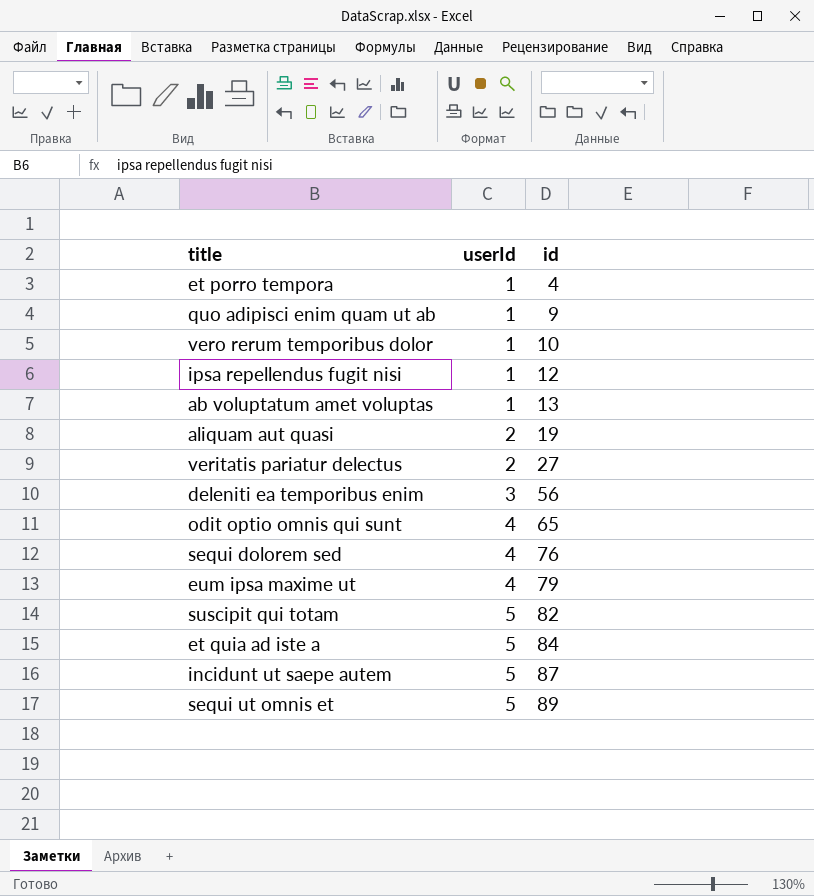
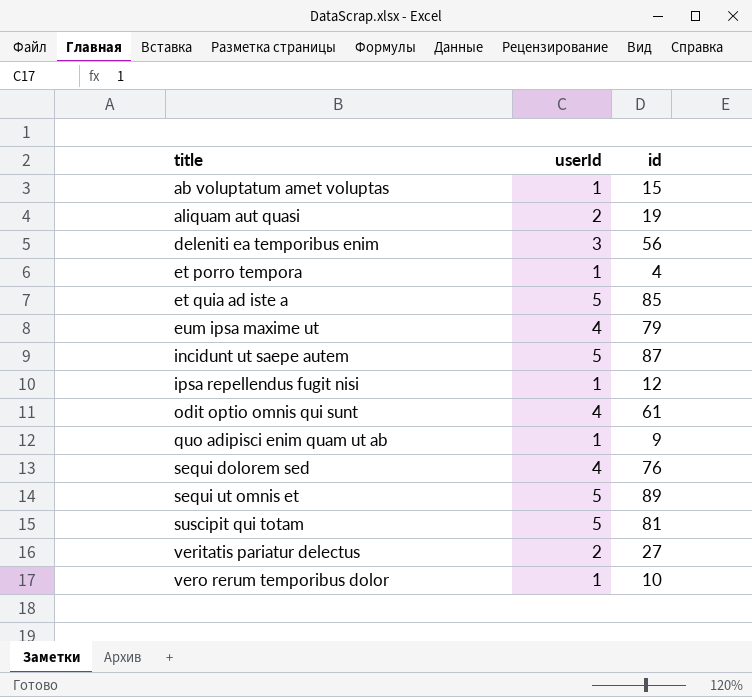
row order: userId ascending -> title ascending
ab voluptatum amet voluptas | id: 13 -> 15
et quia ad iste a | id: 84 -> 85
odit optio omnis qui sunt | id: 65 -> 61
suscipit qui totam | id: 82 -> 81

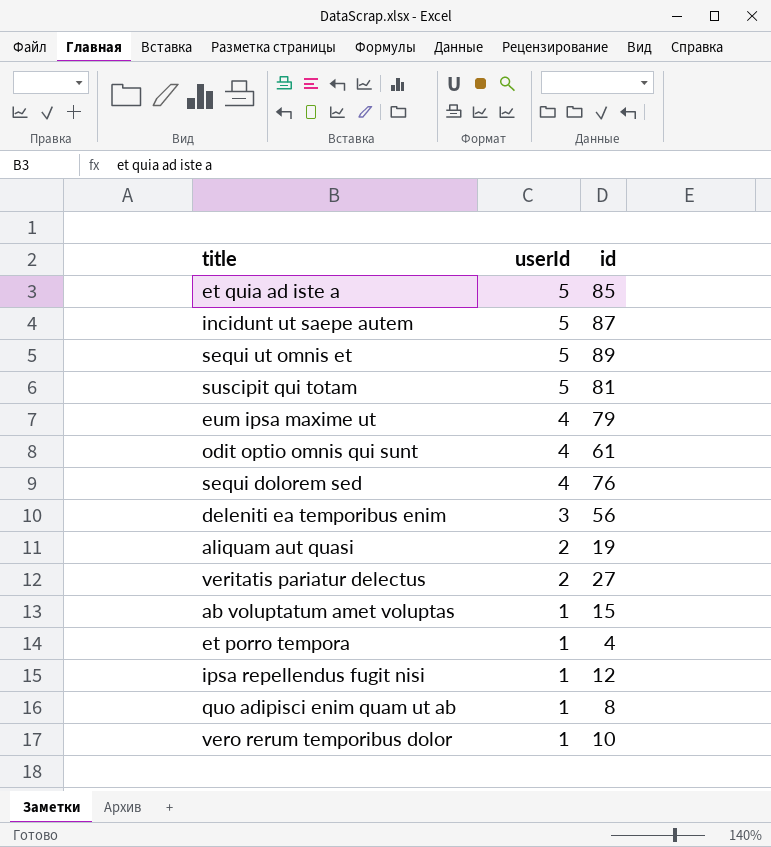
row order: title ascending -> userId descending
quo adipisci enim quam ut ab | id: 9 -> 8

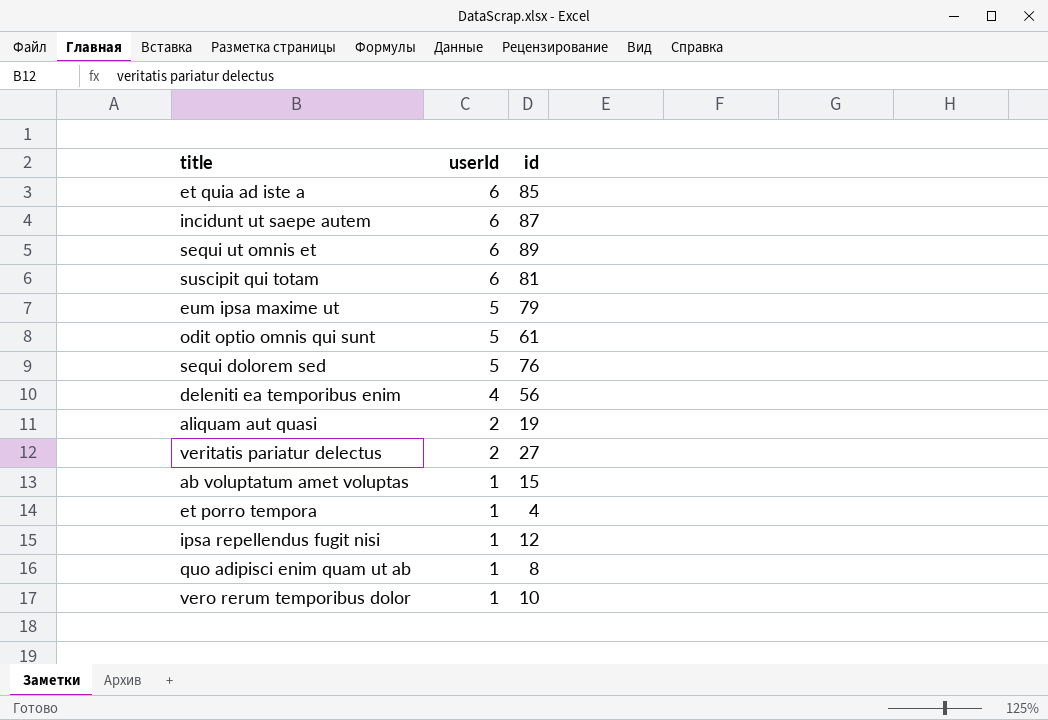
et quia ad iste a | userId: 5 -> 6
incidunt ut saepe autem | userId: 5 -> 6
sequi ut omnis et | userId: 5 -> 6
suscipit qui totam | userId: 5 -> 6
eum ipsa maxime ut | userId: 4 -> 5
odit optio omnis qui sunt | userId: 4 -> 5
sequi dolorem sed | userId: 4 -> 5
deleniti ea temporibus enim | userId: 3 -> 4

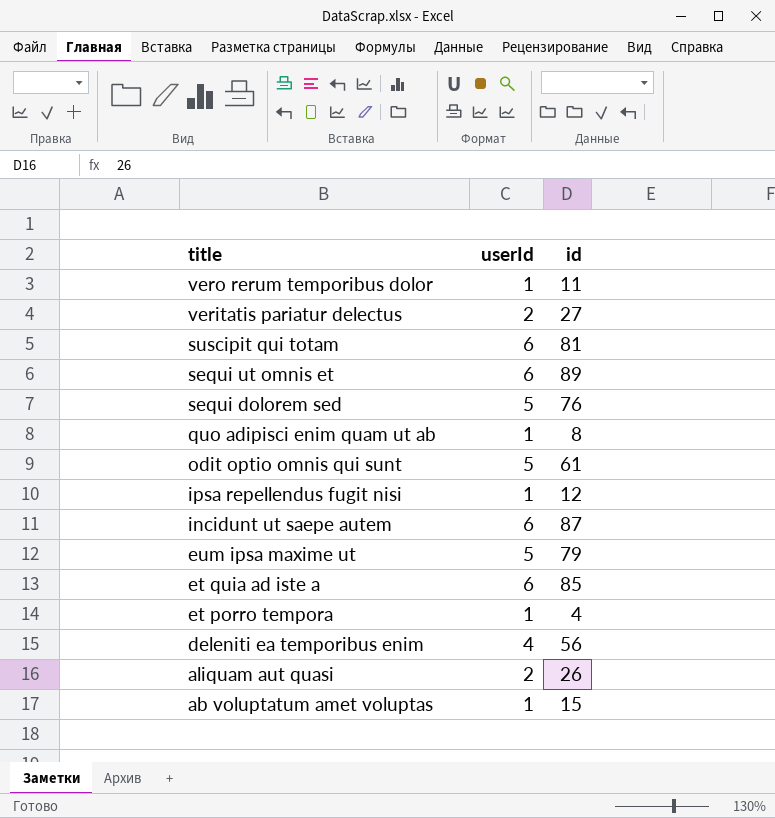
row order: userId descending -> title descending
vero rerum temporibus dolor | id: 10 -> 11
aliquam aut quasi | id: 19 -> 26

